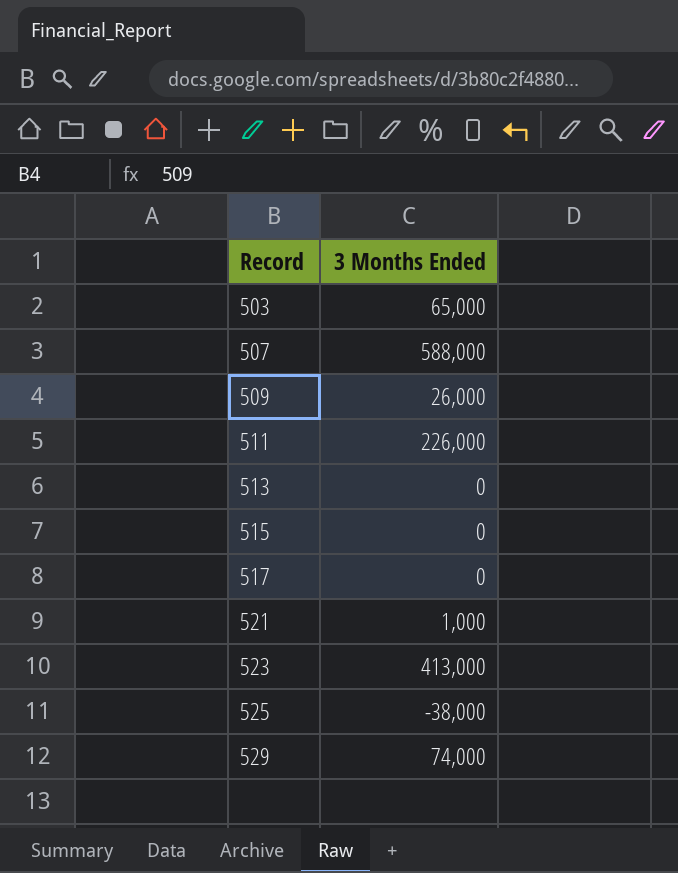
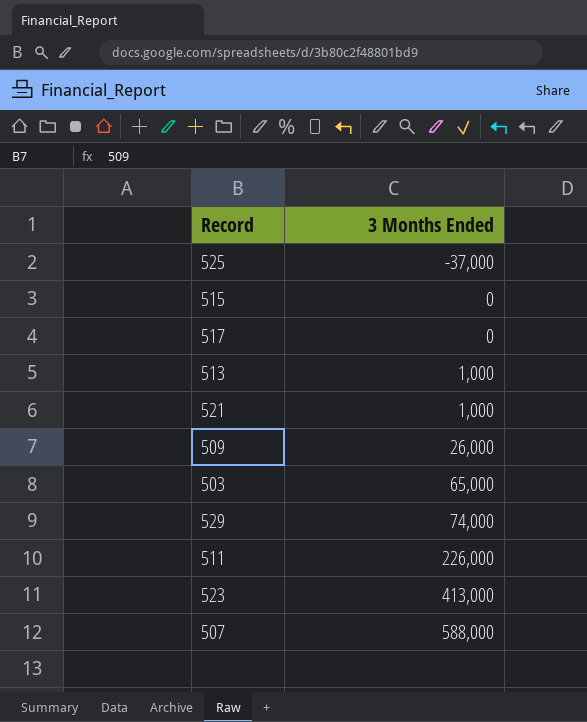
row order: Record ascending -> 3 Months Ended ascending
525 | 3 Months Ended: -38,000 -> -37,000
513 | 3 Months Ended: 0 -> 1,000

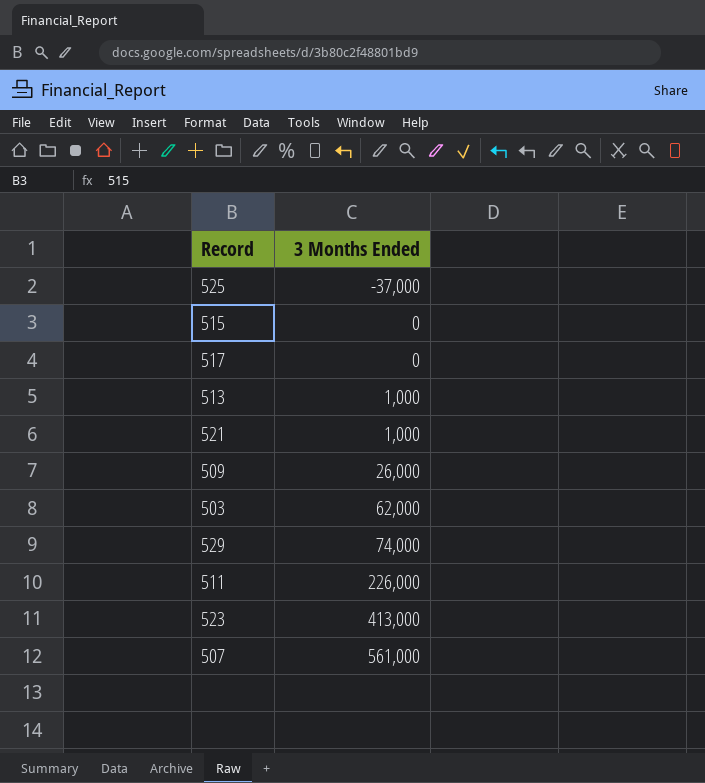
503 | 3 Months Ended: 65,000 -> 62,000
507 | 3 Months Ended: 588,000 -> 561,000

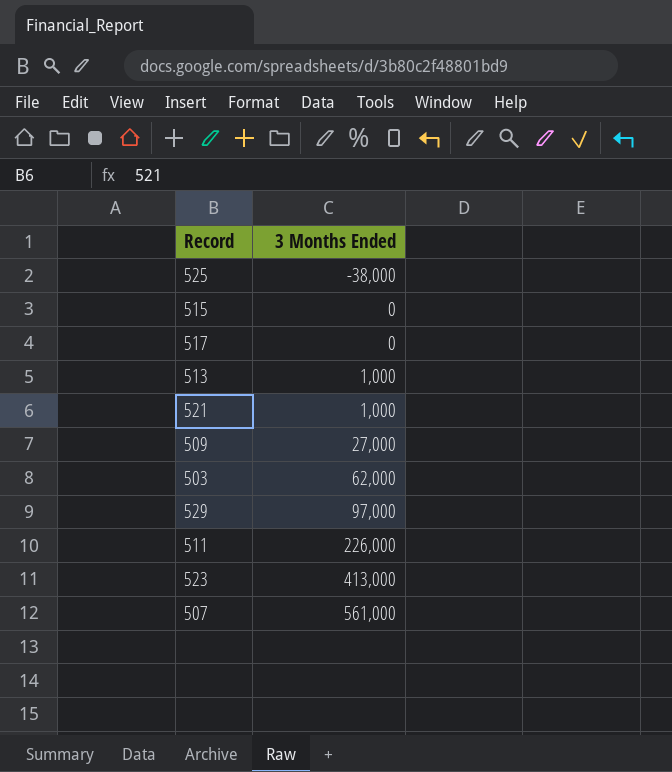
525 | 3 Months Ended: -37,000 -> -38,000
509 | 3 Months Ended: 26,000 -> 27,000
529 | 3 Months Ended: 74,000 -> 97,000

